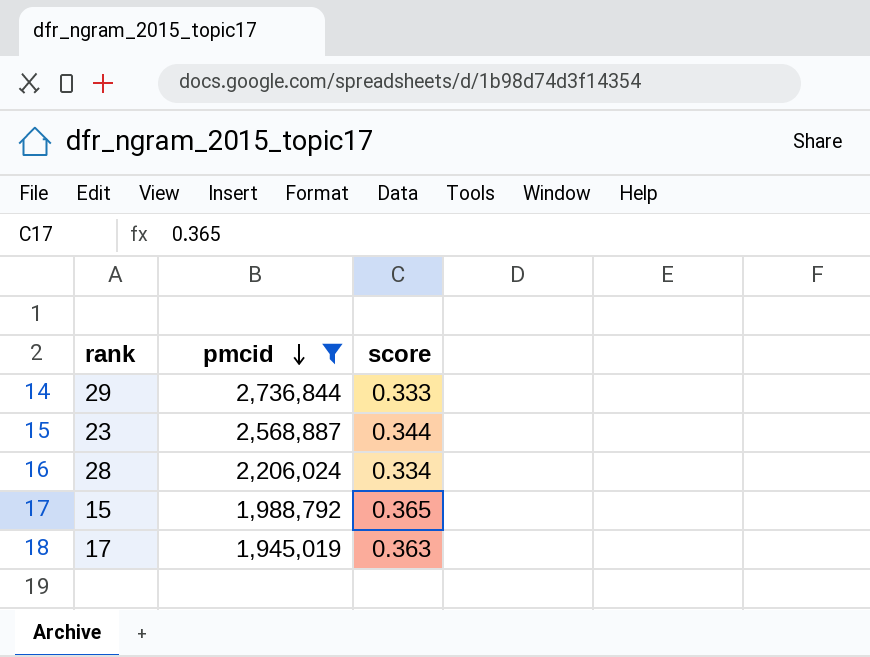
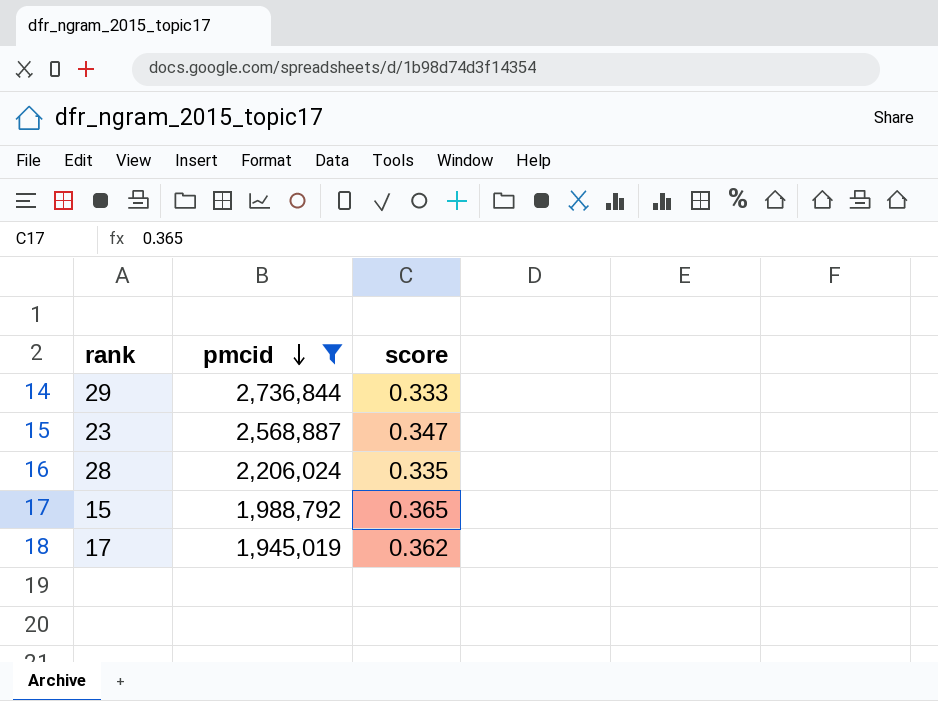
23 | score: 0.344 -> 0.347
28 | score: 0.334 -> 0.335
17 | score: 0.363 -> 0.362

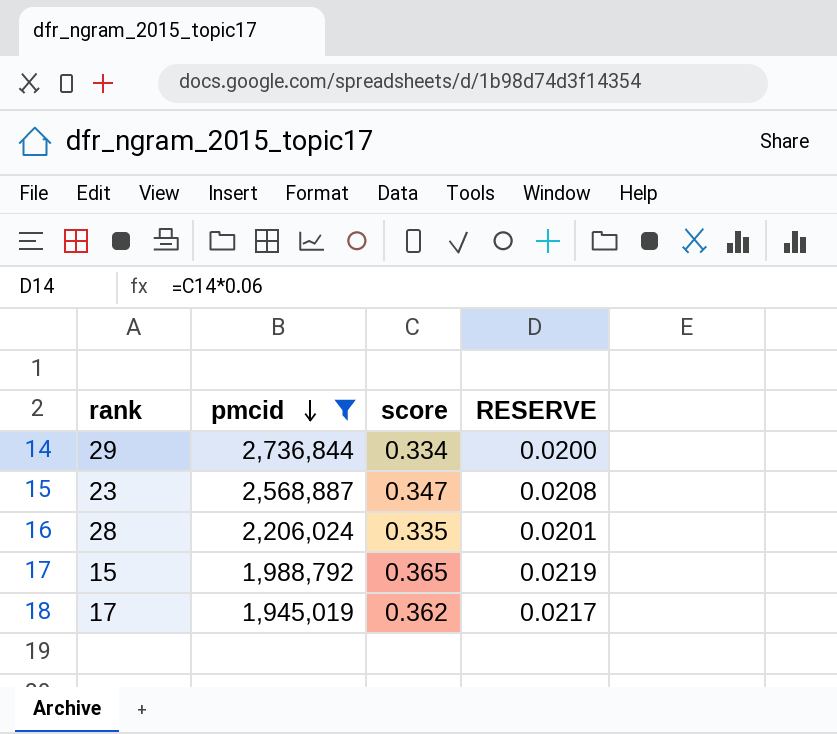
column RESERVE | formula: none -> [score] * 0.06
29 | score: 0.333 -> 0.334

